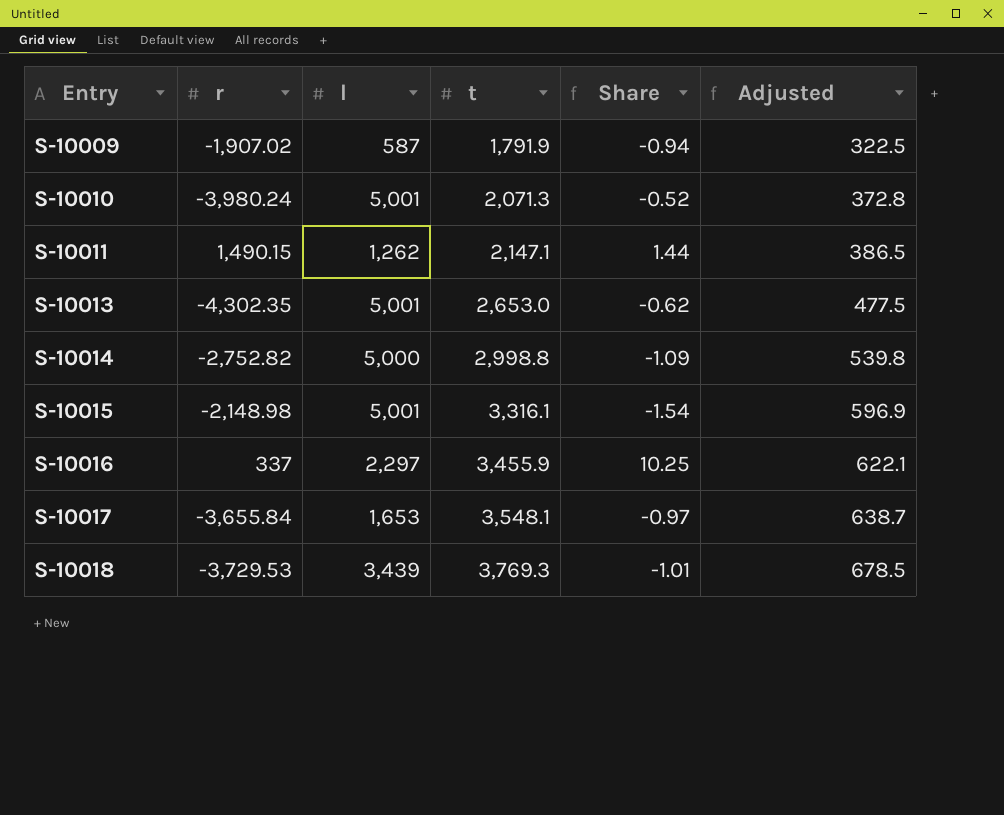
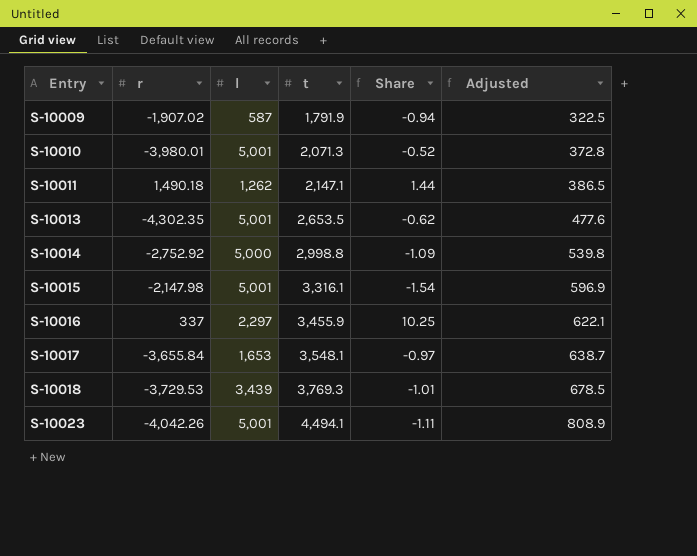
S-10010 | r: -3,980.24 -> -3,980.01
S-10011 | r: 1,490.15 -> 1,490.18
S-10013 | t: 2,653.0 -> 2,653.5
S-10013 | Adjusted: 477.5 -> 477.6
S-10014 | r: -2,752.82 -> -2,752.92
S-10015 | r: -2,148.98 -> -2,147.98
row S-10023: none -> -4,042.26 | 5,001 | 4,494.1 | -1.11 | 808.9

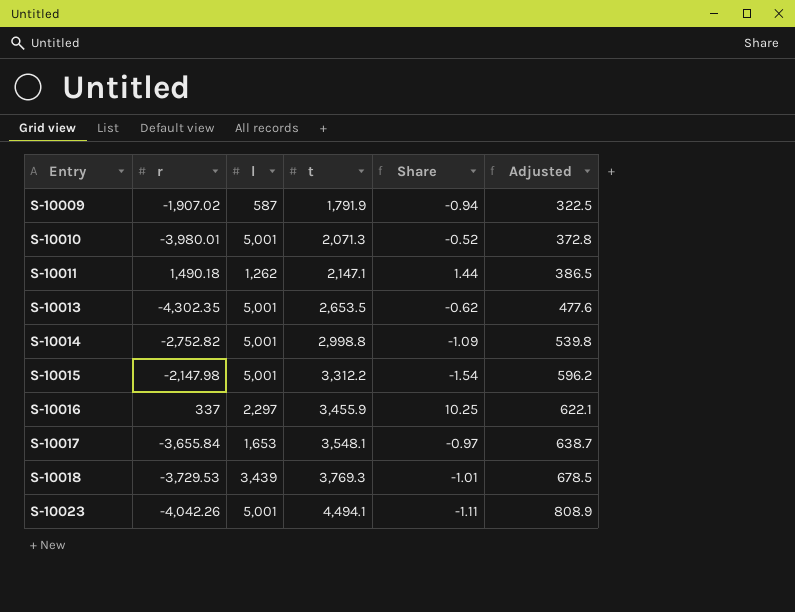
S-10014 | r: -2,752.92 -> -2,752.82
S-10014 | l: 5,000 -> 5,001
S-10015 | t: 3,316.1 -> 3,312.2
S-10015 | Adjusted: 596.9 -> 596.2

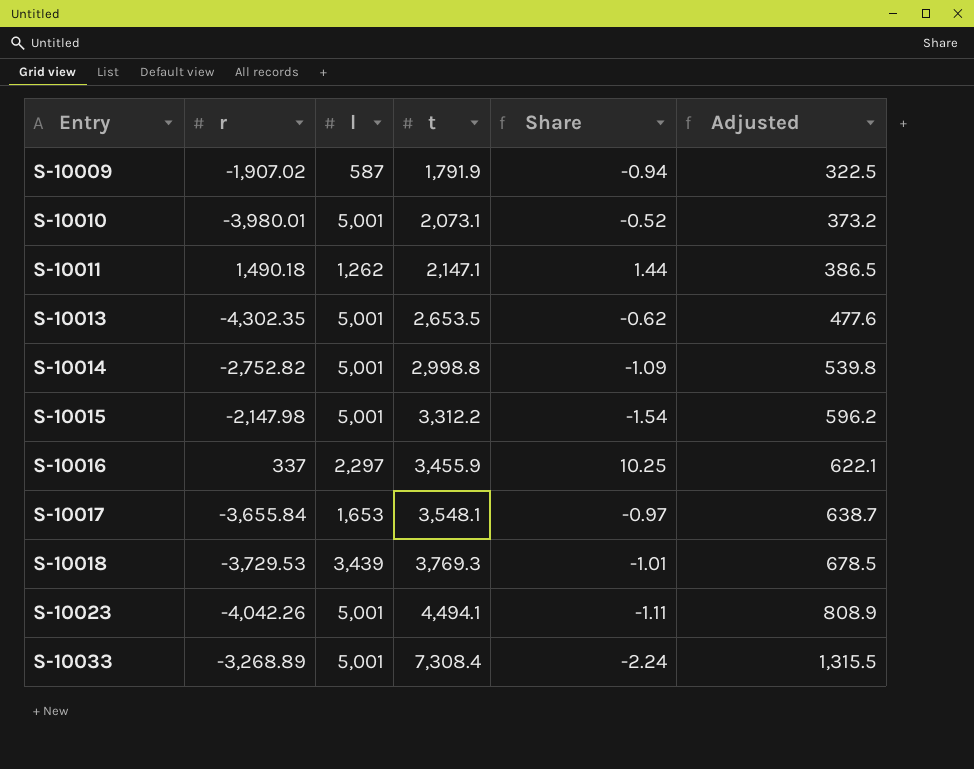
S-10010 | t: 2,071.3 -> 2,073.1
S-10010 | Adjusted: 372.8 -> 373.2
row S-10033: none -> -3,268.89 | 5,001 | 7,308.4 | -2.24 | 1,315.5

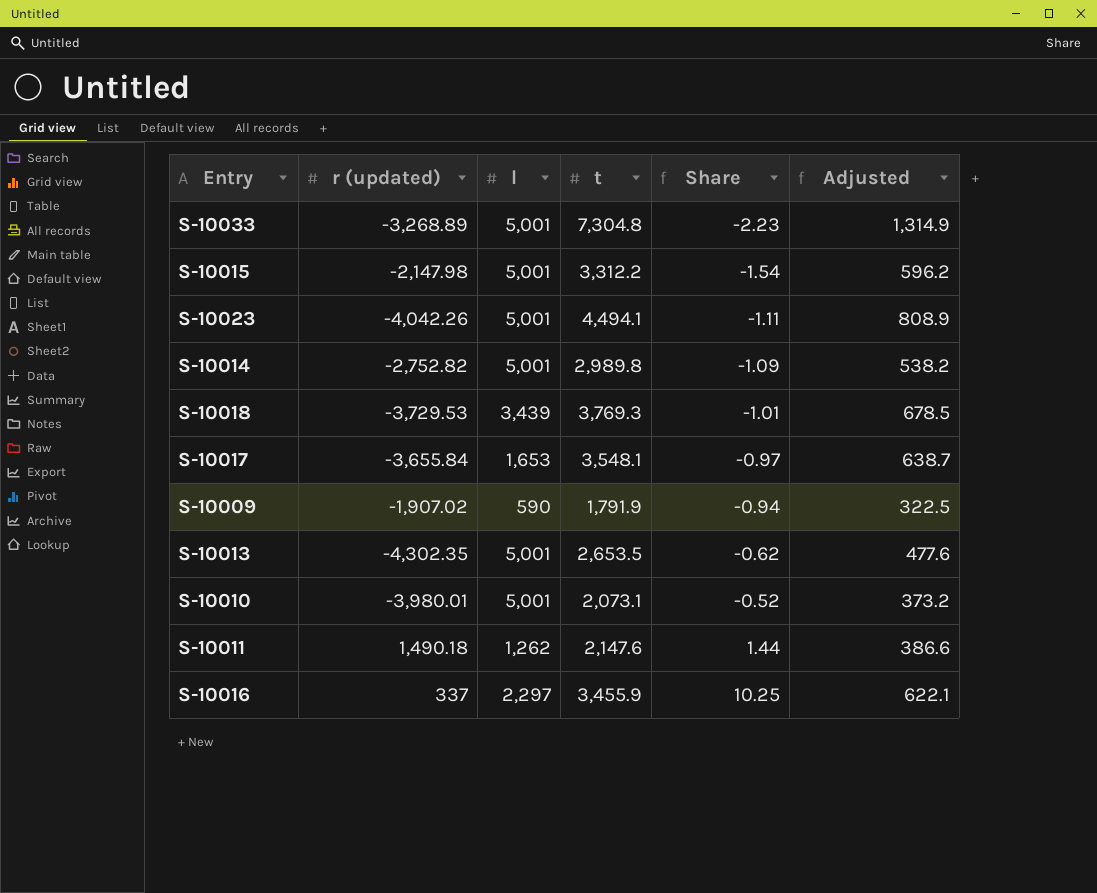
row order: Entry ascending -> Share ascending
column name: r -> r (updated)
S-10033 | t: 7,308.4 -> 7,304.8
S-10033 | Share: -2.24 -> -2.23
S-10033 | Adjusted: 1,315.5 -> 1,314.9
S-10014 | t: 2,998.8 -> 2,989.8
S-10014 | Adjusted: 539.8 -> 538.2
S-10009 | l: 587 -> 590
S-10011 | t: 2,147.1 -> 2,147.6
S-10011 | Adjusted: 386.5 -> 386.6

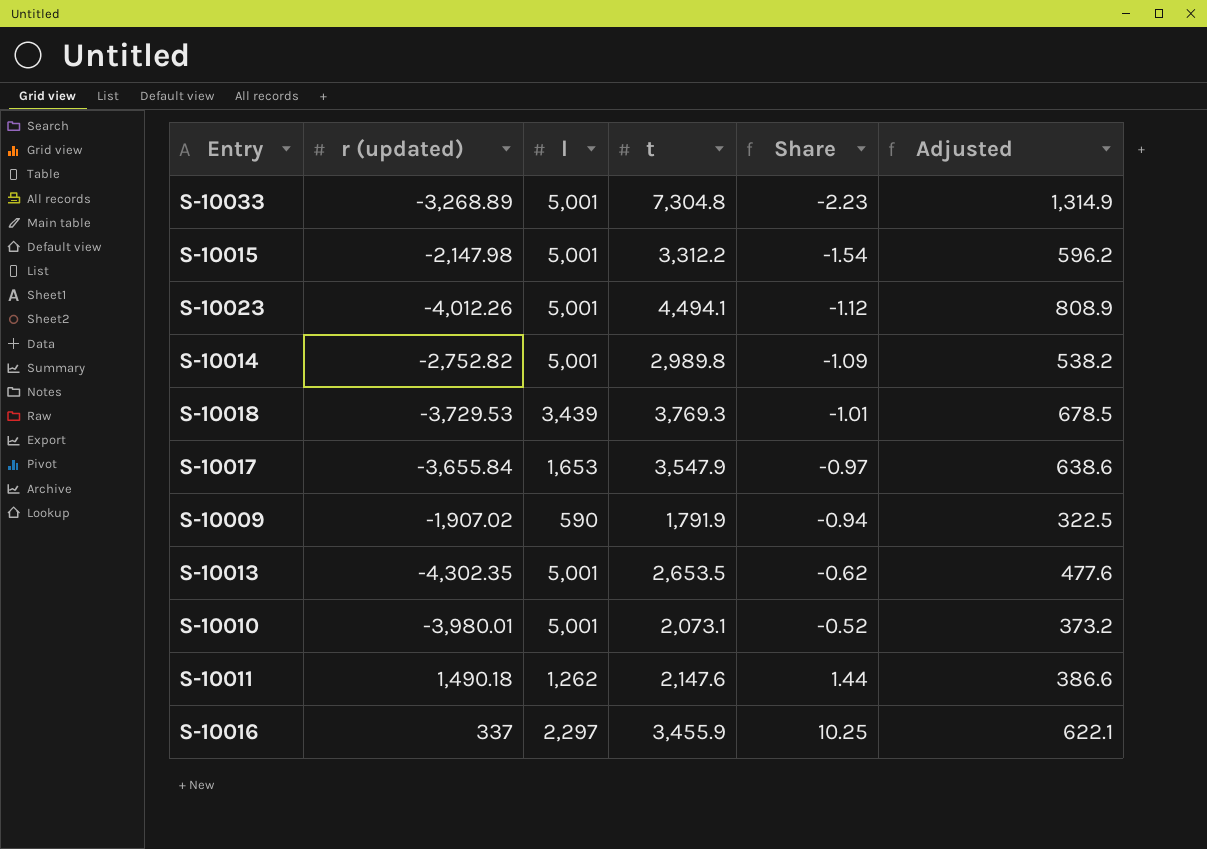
S-10023 | r (updated): -4,042.26 -> -4,012.26
S-10023 | Share: -1.11 -> -1.12
S-10017 | t: 3,548.1 -> 3,547.9
S-10017 | Adjusted: 638.7 -> 638.6

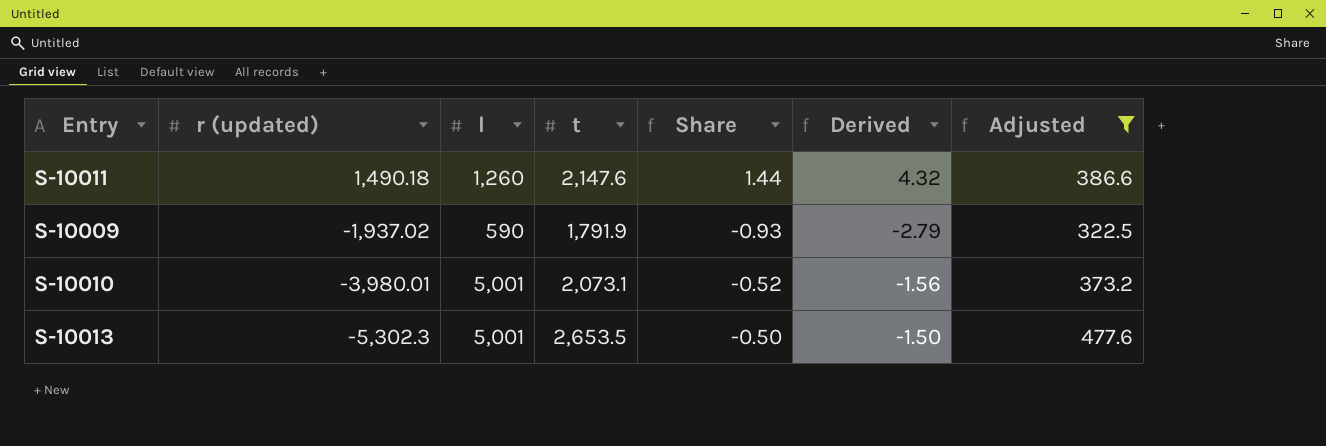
filter: none -> Adjusted <= 477.6
row order: Share ascending -> r (updated) descending
column Derived | formula: none -> [Share] * 3
S-10011 | l: 1,262 -> 1,260
S-10009 | r (updated): -1,907.02 -> -1,937.02
S-10009 | Share: -0.94 -> -0.93
S-10013 | r (updated): -4,302.35 -> -5,302.3
S-10013 | Share: -0.62 -> -0.50

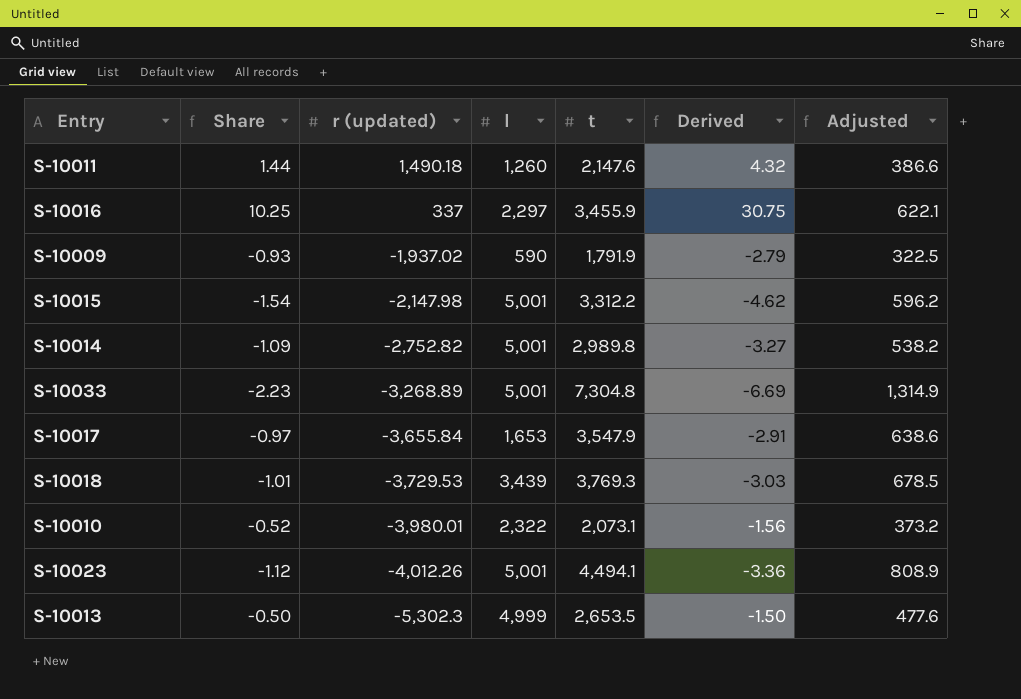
filter: Adjusted <= 477.6 -> none
column Share | position: 5 -> 2
S-10010 | l: 5,001 -> 2,322
S-10013 | l: 5,001 -> 4,999

